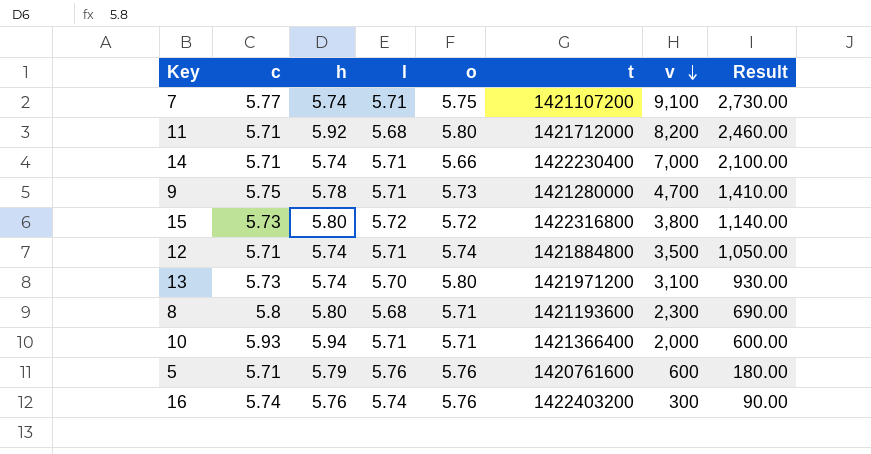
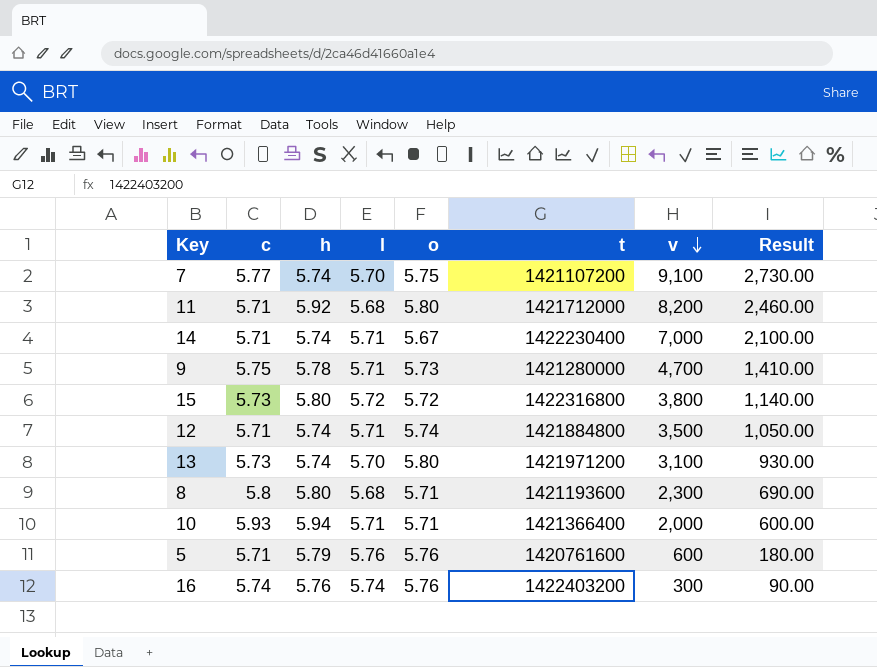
7 | l: 5.71 -> 5.70
14 | o: 5.66 -> 5.67

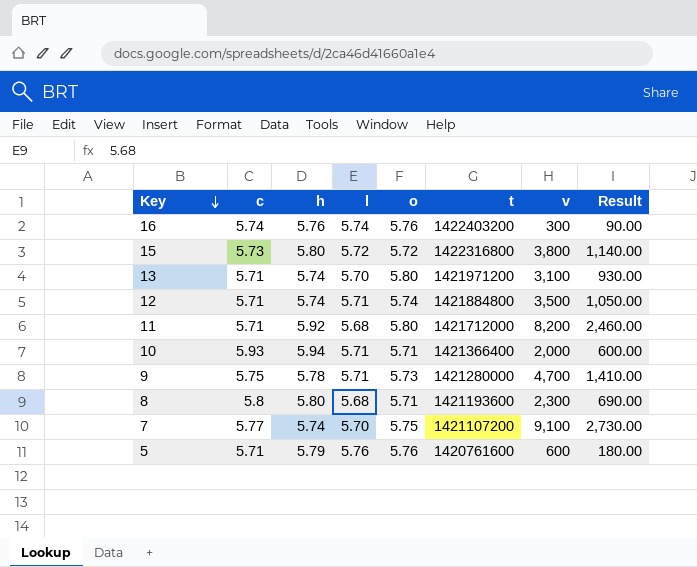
row order: v descending -> Key descending
row 14: 5.71 | 5.74 | 5.71 | 5.67 | 1422230400 | 7,000 | 2,100.00 -> none
13 | c: 5.73 -> 5.71

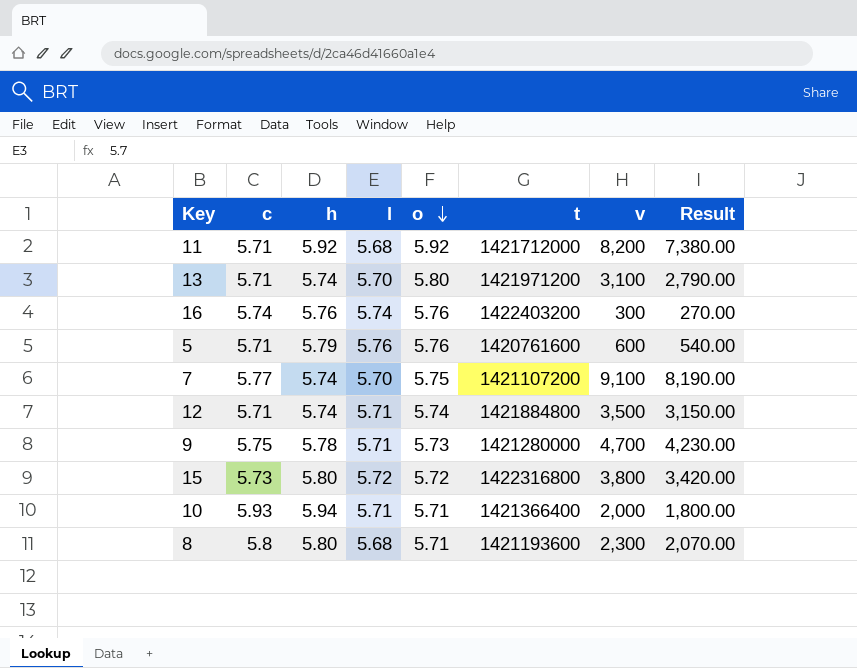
row order: Key descending -> o descending
column Result | formula: [v] * 0.3 -> [v] * 0.9
11 | o: 5.80 -> 5.92

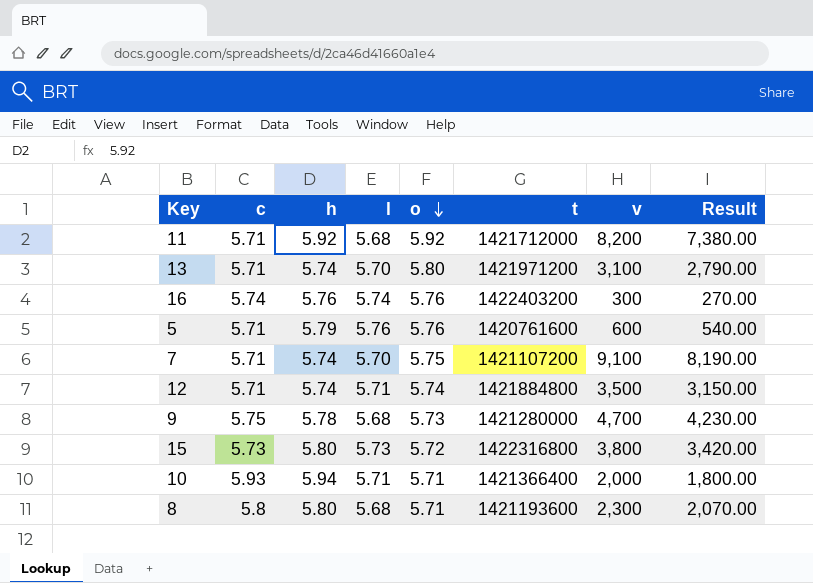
7 | c: 5.77 -> 5.71
9 | l: 5.71 -> 5.68
15 | l: 5.72 -> 5.73

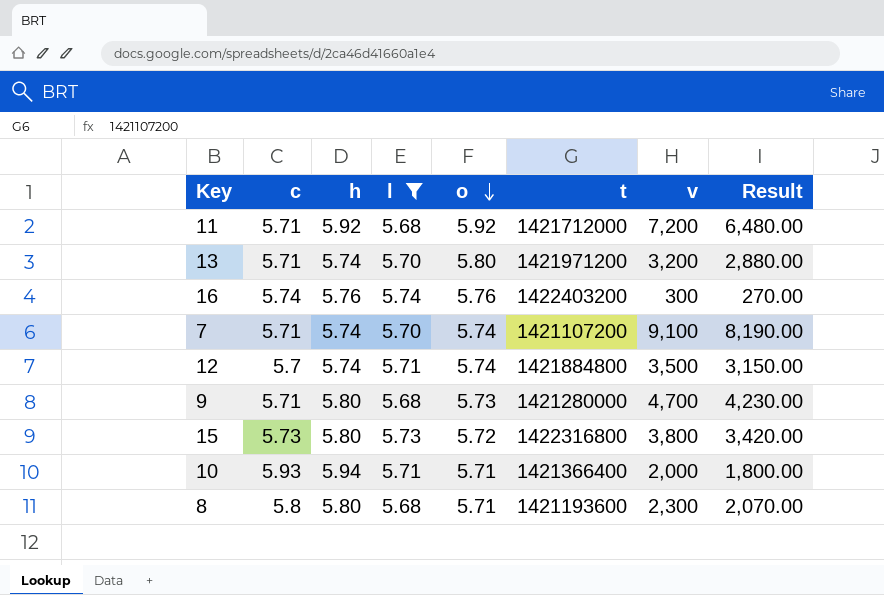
filter: none -> l != 5.76
11 | v: 8,200 -> 7,200
11 | Result: 7,380.00 -> 6,480.00
13 | v: 3,100 -> 3,200
13 | Result: 2,790.00 -> 2,880.00
7 | o: 5.75 -> 5.74
12 | c: 5.71 -> 5.7
9 | c: 5.75 -> 5.71
9 | h: 5.78 -> 5.80

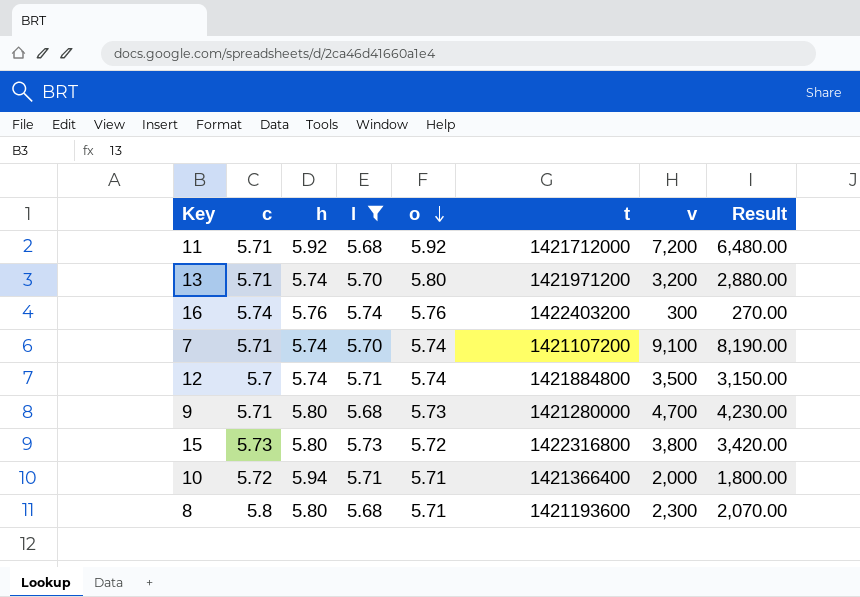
10 | c: 5.93 -> 5.72

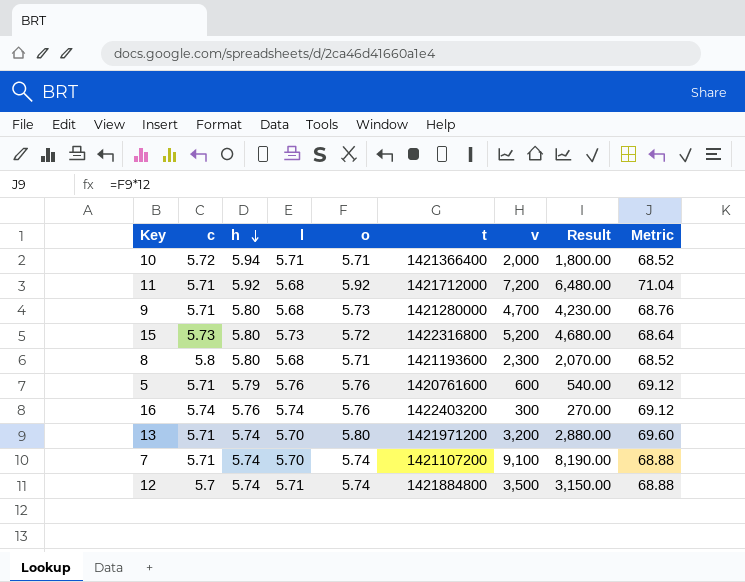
filter: l != 5.76 -> none
row order: o descending -> h descending
column Metric | formula: none -> [o] * 12
15 | v: 3,800 -> 5,200
15 | Result: 3,420.00 -> 4,680.00

